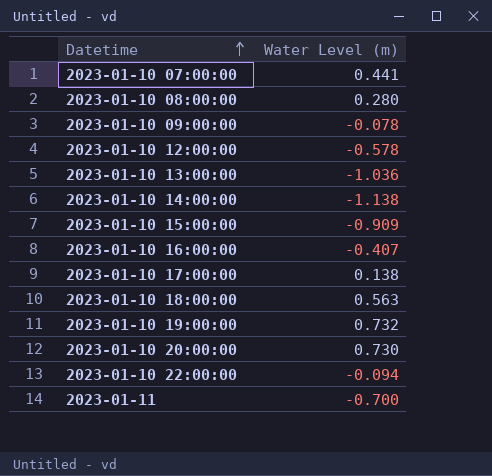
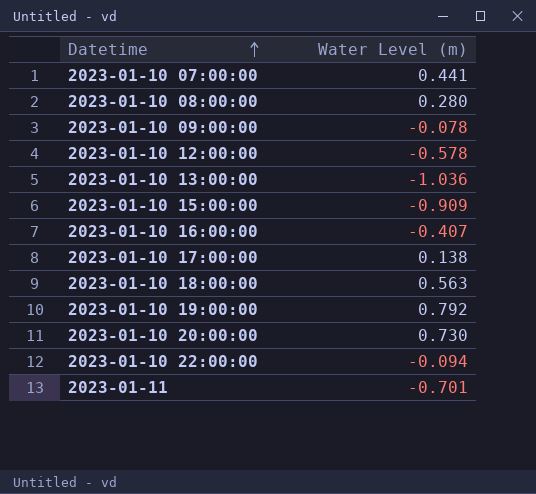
row 2023-01-10 14:00:00: -1.138 -> none
2023-01-10 19:00:00 | Water Level (m): 0.732 -> 0.792
2023-01-11 | Water Level (m): -0.700 -> -0.701

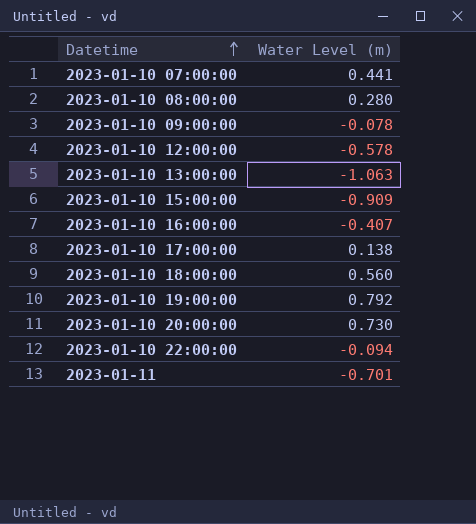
2023-01-10 13:00:00 | Water Level (m): -1.036 -> -1.063
2023-01-10 18:00:00 | Water Level (m): 0.563 -> 0.560

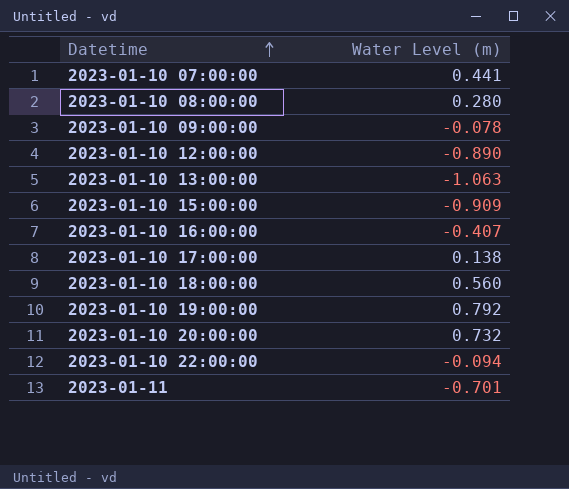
2023-01-10 12:00:00 | Water Level (m): -0.578 -> -0.890
2023-01-10 20:00:00 | Water Level (m): 0.730 -> 0.732

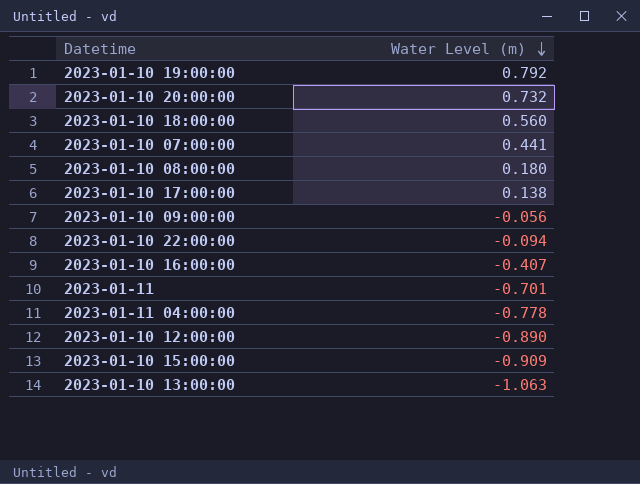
row order: Datetime ascending -> Water Level (m) descending
2023-01-10 08:00:00 | Water Level (m): 0.280 -> 0.180
2023-01-10 09:00:00 | Water Level (m): -0.078 -> -0.056
row 2023-01-11 04:00:00: none -> -0.778

